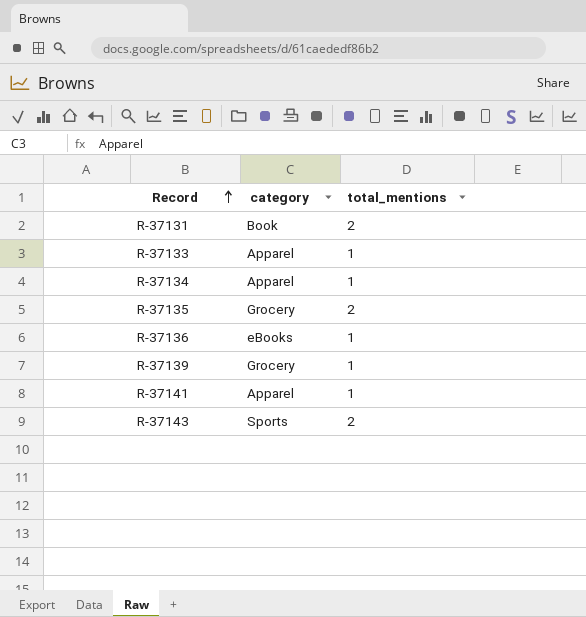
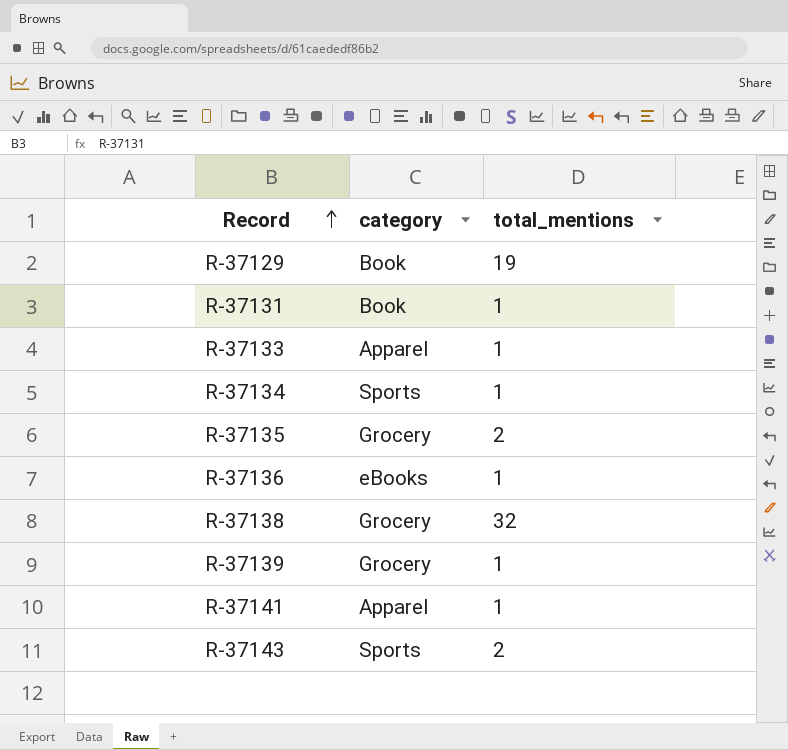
row R-37129: none -> Book | 19
R-37131 | total_mentions: 2 -> 1
R-37134 | category: Apparel -> Sports
row R-37138: none -> Grocery | 32

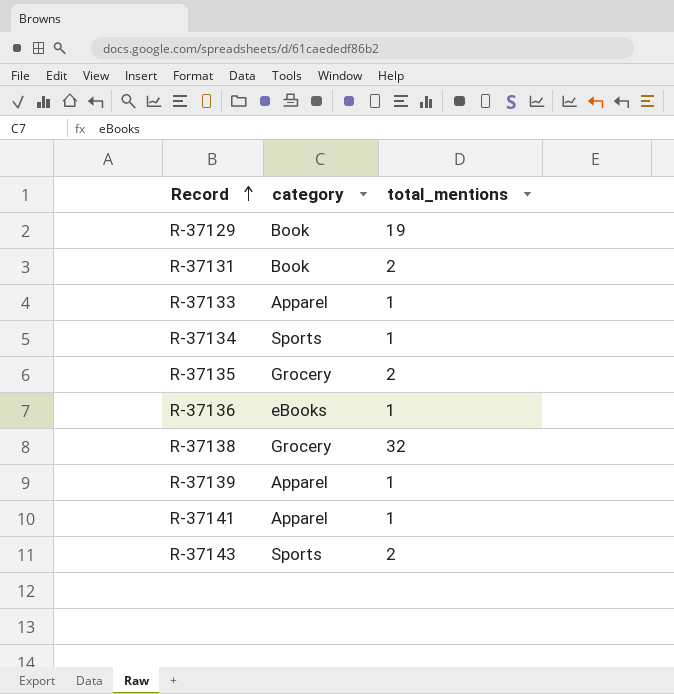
R-37131 | total_mentions: 1 -> 2
R-37139 | category: Grocery -> Apparel

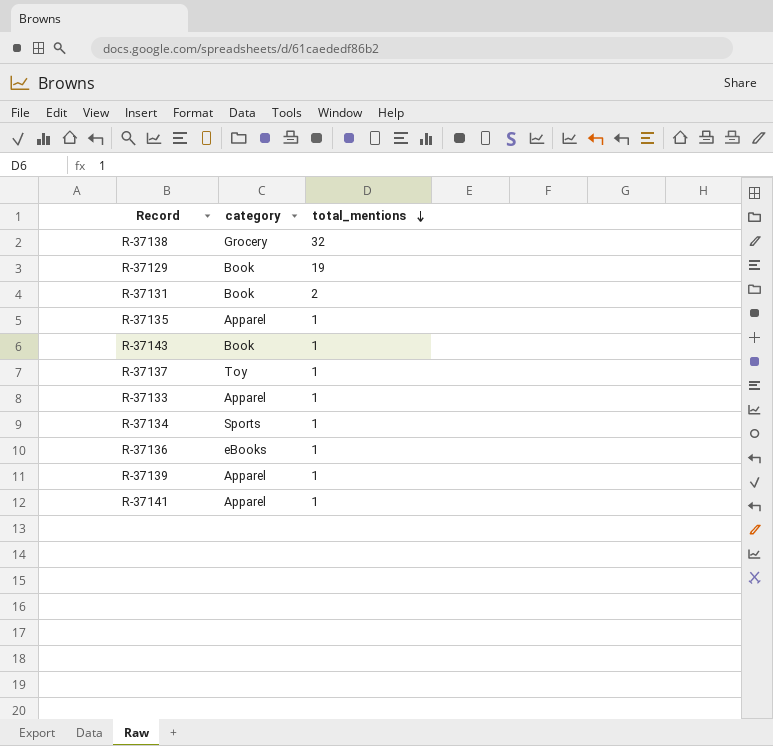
row order: Record ascending -> total_mentions descending
R-37135 | category: Grocery -> Apparel
R-37135 | total_mentions: 2 -> 1
R-37143 | category: Sports -> Book
R-37143 | total_mentions: 2 -> 1
row R-37137: none -> Toy | 1

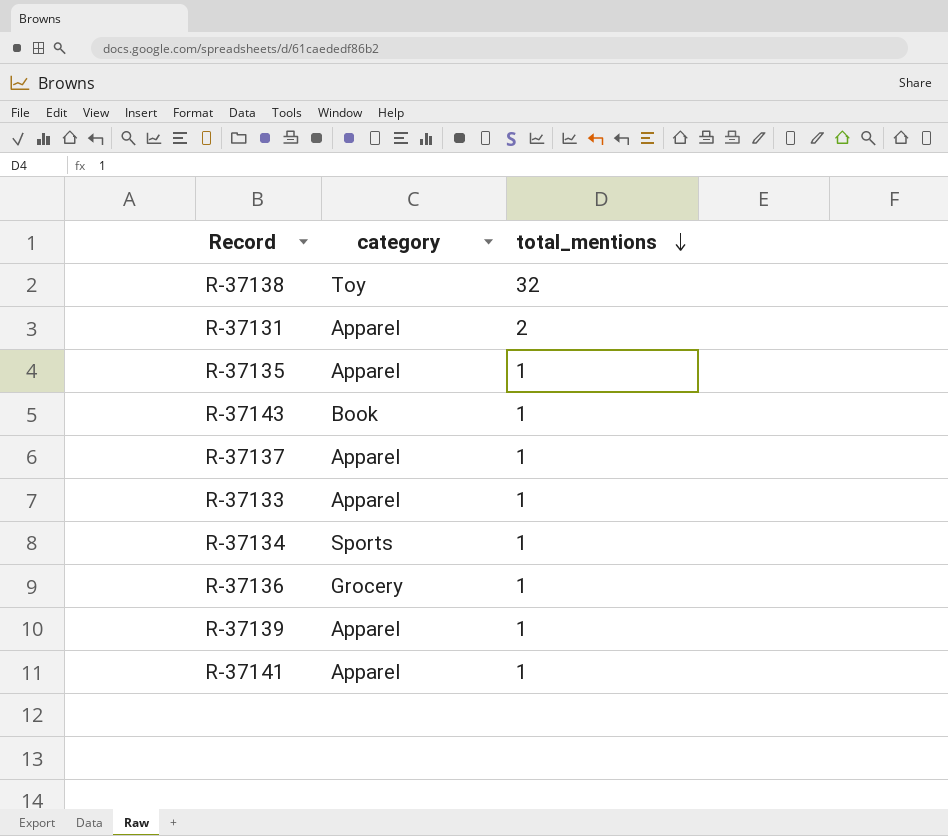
row R-37129: Book | 19 -> none
R-37138 | category: Grocery -> Toy
R-37131 | category: Book -> Apparel
R-37137 | category: Toy -> Apparel
R-37136 | category: eBooks -> Grocery

